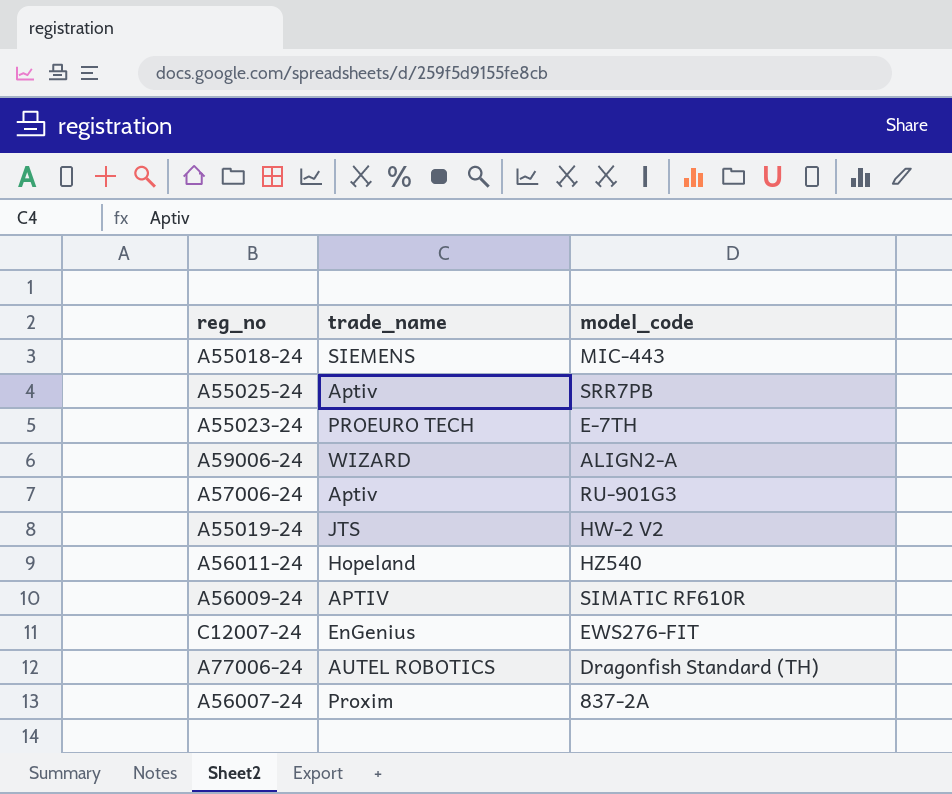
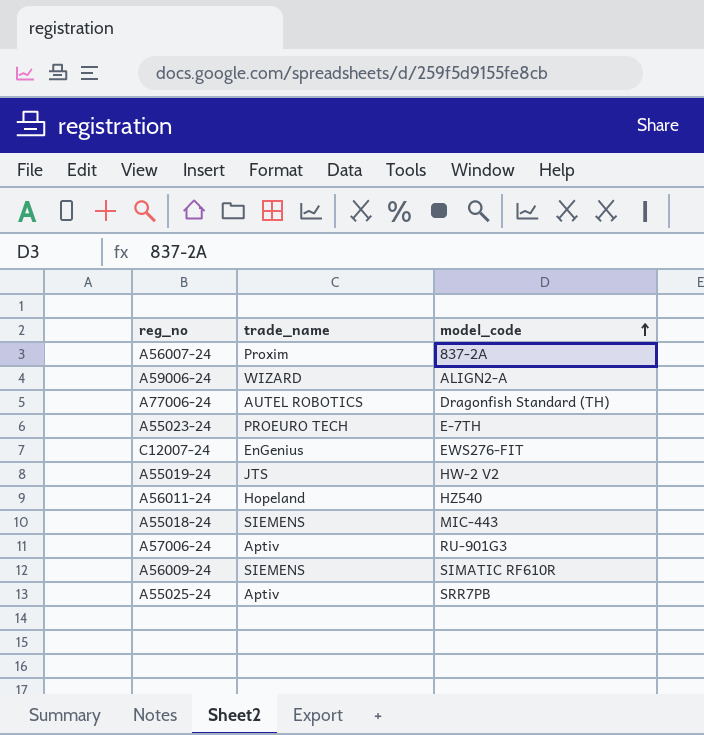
row order: none -> model_code ascending
A56009-24 | trade_name: APTIV -> SIEMENS

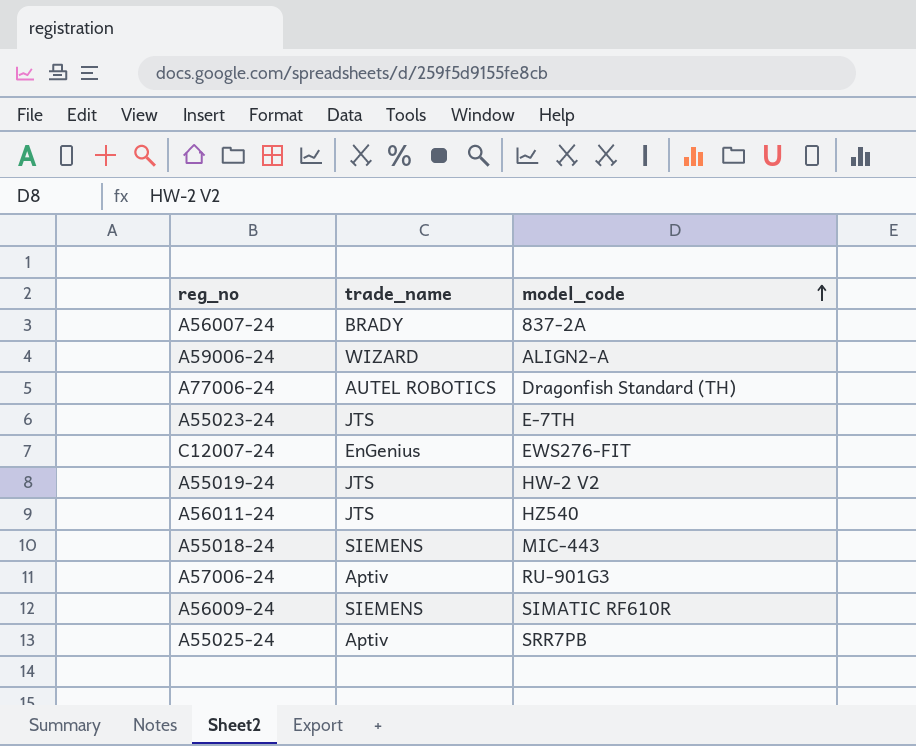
A56007-24 | trade_name: Proxim -> BRADY
A55023-24 | trade_name: PROEURO TECH -> JTS
A56011-24 | trade_name: Hopeland -> JTS

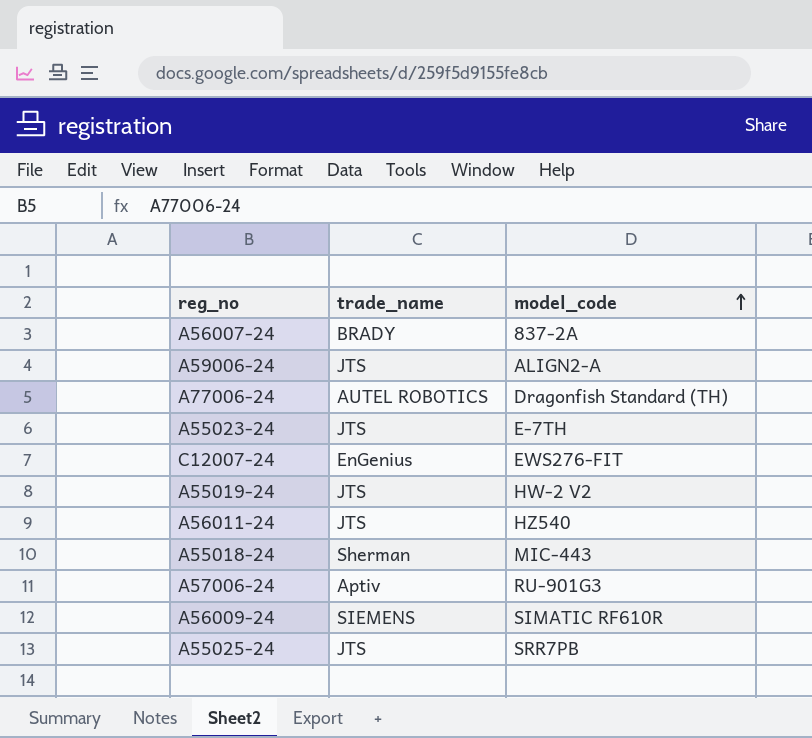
A59006-24 | trade_name: WIZARD -> JTS
A55018-24 | trade_name: SIEMENS -> Sherman
A55025-24 | trade_name: Aptiv -> JTS

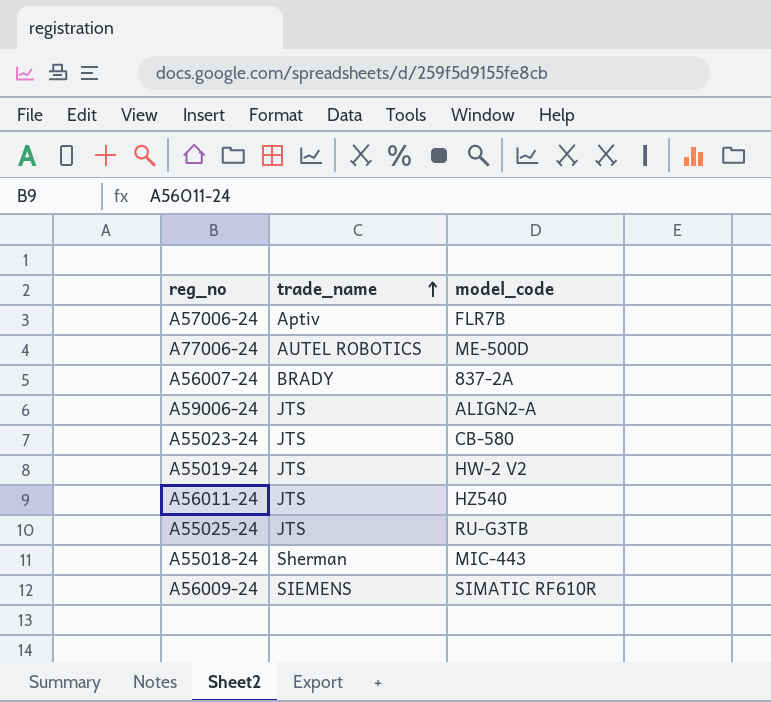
row order: model_code ascending -> trade_name ascending
row C12007-24: EnGenius | EWS276-FIT -> none
A57006-24 | model_code: RU-901G3 -> FLR7B
A77006-24 | model_code: Dragonfish Standard (TH) -> ME-500D
A55023-24 | model_code: E-7TH -> CB-580
A55025-24 | model_code: SRR7PB -> RU-G3TB

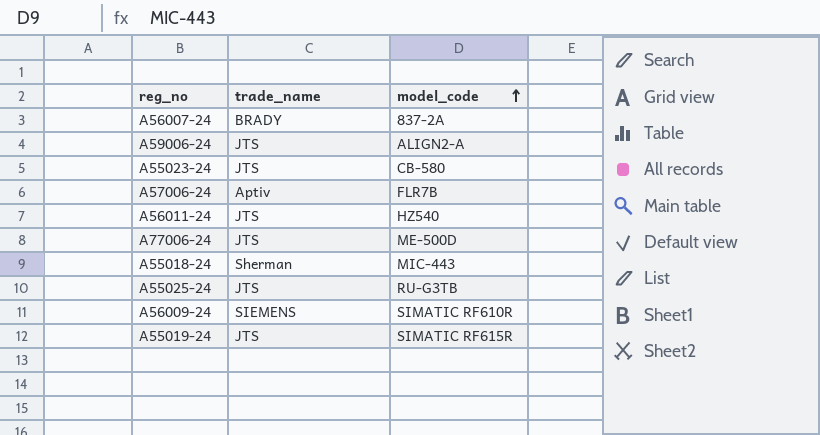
row order: trade_name ascending -> model_code ascending
A77006-24 | trade_name: AUTEL ROBOTICS -> JTS
A55019-24 | model_code: HW-2 V2 -> SIMATIC RF615R

